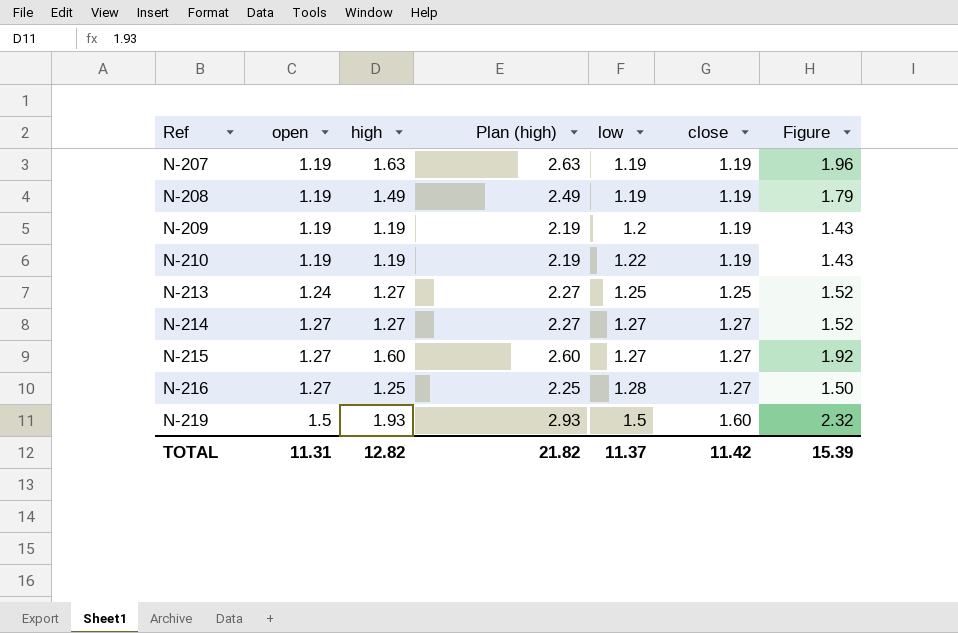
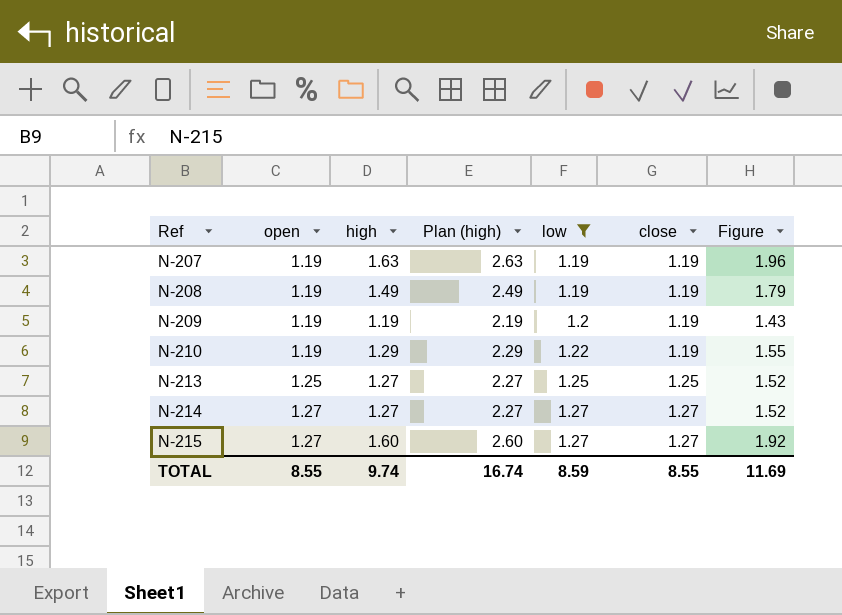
filter: none -> low <= 1.27
N-210 | high: 1.19 -> 1.29
N-210 | Plan (high): 2.19 -> 2.29
N-210 | Figure: 1.43 -> 1.55
N-213 | open: 1.24 -> 1.25
TOTAL | open: 11.31 -> 8.55
TOTAL | high: 12.82 -> 9.74
TOTAL | Plan (high): 21.82 -> 16.74
TOTAL | low: 11.37 -> 8.59
TOTAL | close: 11.42 -> 8.55
TOTAL | Figure: 15.39 -> 11.69

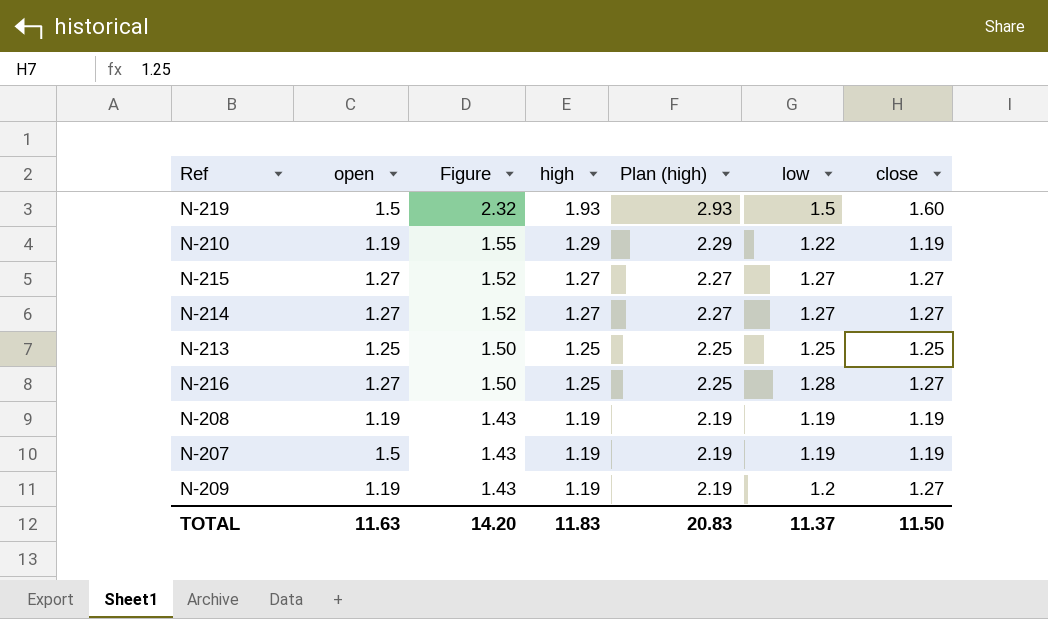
filter: low <= 1.27 -> none
row order: Ref ascending -> Figure descending
column Figure | position: 7 -> 3
N-215 | Figure: 1.92 -> 1.52
N-215 | high: 1.60 -> 1.27
N-215 | Plan (high): 2.60 -> 2.27
N-213 | Figure: 1.52 -> 1.50
N-213 | high: 1.27 -> 1.25
N-213 | Plan (high): 2.27 -> 2.25
N-208 | Figure: 1.79 -> 1.43
N-208 | high: 1.49 -> 1.19
N-208 | Plan (high): 2.49 -> 2.19
N-207 | open: 1.19 -> 1.5
N-207 | Figure: 1.96 -> 1.43
N-207 | high: 1.63 -> 1.19
N-207 | Plan (high): 2.63 -> 2.19
N-209 | close: 1.19 -> 1.27
TOTAL | open: 8.55 -> 11.63
TOTAL | Figure: 11.69 -> 14.20
TOTAL | high: 9.74 -> 11.83
TOTAL | Plan (high): 16.74 -> 20.83
TOTAL | low: 8.59 -> 11.37
TOTAL | close: 8.55 -> 11.50

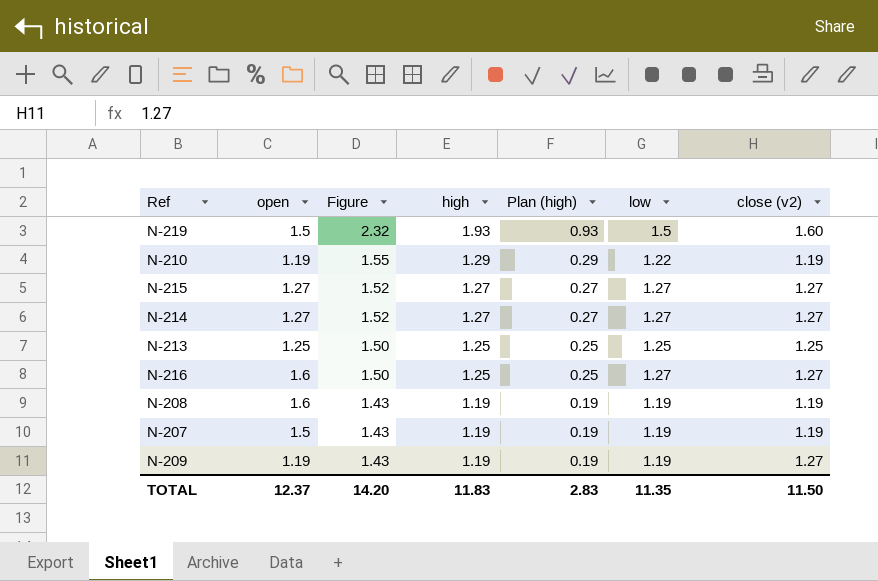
column Plan (high) | formula: [high] + 1 -> [high] - 1
column name: close -> close (v2)
N-216 | open: 1.27 -> 1.6
N-216 | low: 1.28 -> 1.27
N-208 | open: 1.19 -> 1.6
N-209 | low: 1.2 -> 1.19
TOTAL | open: 11.63 -> 12.37
TOTAL | Plan (high): 20.83 -> 2.83
TOTAL | low: 11.37 -> 11.35

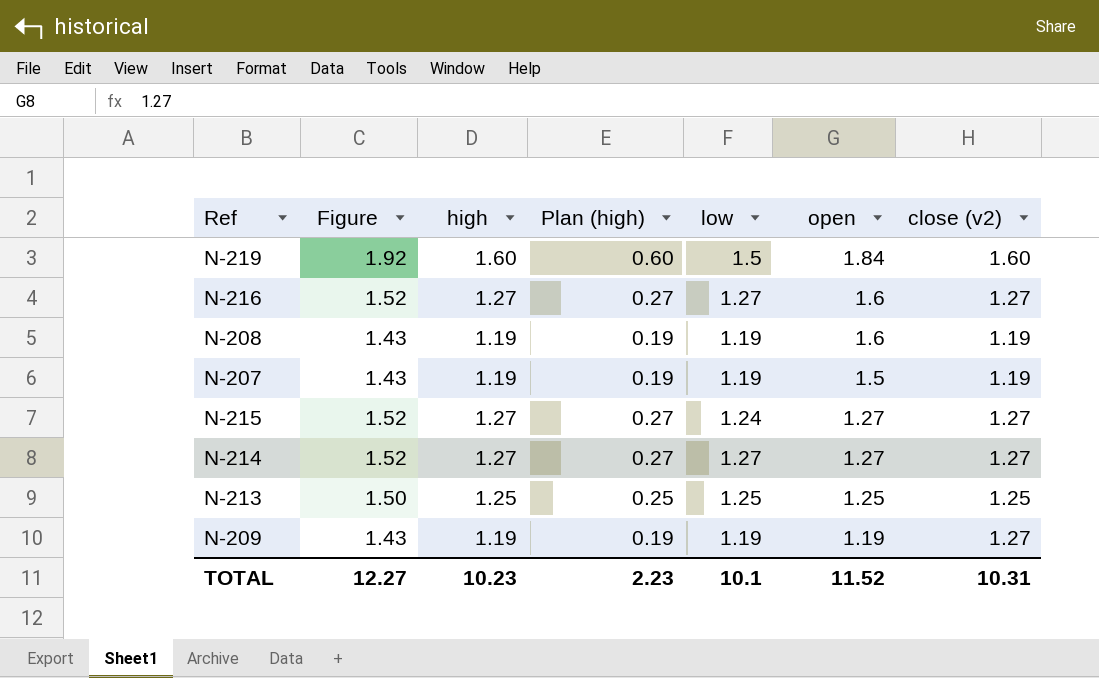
row order: Figure descending -> open descending
column open | position: 2 -> 6
row N-210: 1.19 | 1.55 | 1.29 | 0.29 | 1.22 | 1.19 -> none
N-219 | Figure: 2.32 -> 1.92
N-219 | high: 1.93 -> 1.60
N-219 | Plan (high): 0.93 -> 0.60
N-219 | open: 1.5 -> 1.84
N-216 | Figure: 1.50 -> 1.52
N-216 | high: 1.25 -> 1.27
N-216 | Plan (high): 0.25 -> 0.27
N-215 | low: 1.27 -> 1.24
TOTAL | Figure: 14.20 -> 12.27
TOTAL | high: 11.83 -> 10.23
TOTAL | Plan (high): 2.83 -> 2.23
TOTAL | low: 11.35 -> 10.1
TOTAL | open: 12.37 -> 11.52
TOTAL | close (v2): 11.50 -> 10.31

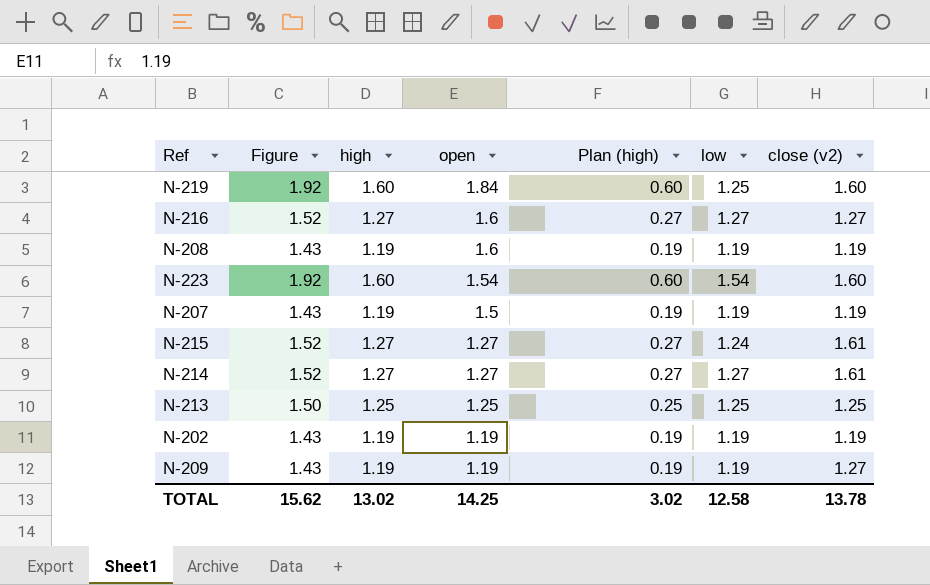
column open | position: 6 -> 4
N-219 | low: 1.5 -> 1.25
row N-223: none -> 1.92 | 1.60 | 1.54 | 0.60 | 1.54 | 1.60
N-215 | close (v2): 1.27 -> 1.61
N-214 | close (v2): 1.27 -> 1.61
row N-202: none -> 1.43 | 1.19 | 1.19 | 0.19 | 1.19 | 1.19
TOTAL | Figure: 12.27 -> 15.62
TOTAL | high: 10.23 -> 13.02
TOTAL | open: 11.52 -> 14.25
TOTAL | Plan (high): 2.23 -> 3.02
TOTAL | low: 10.1 -> 12.58
TOTAL | close (v2): 10.31 -> 13.78

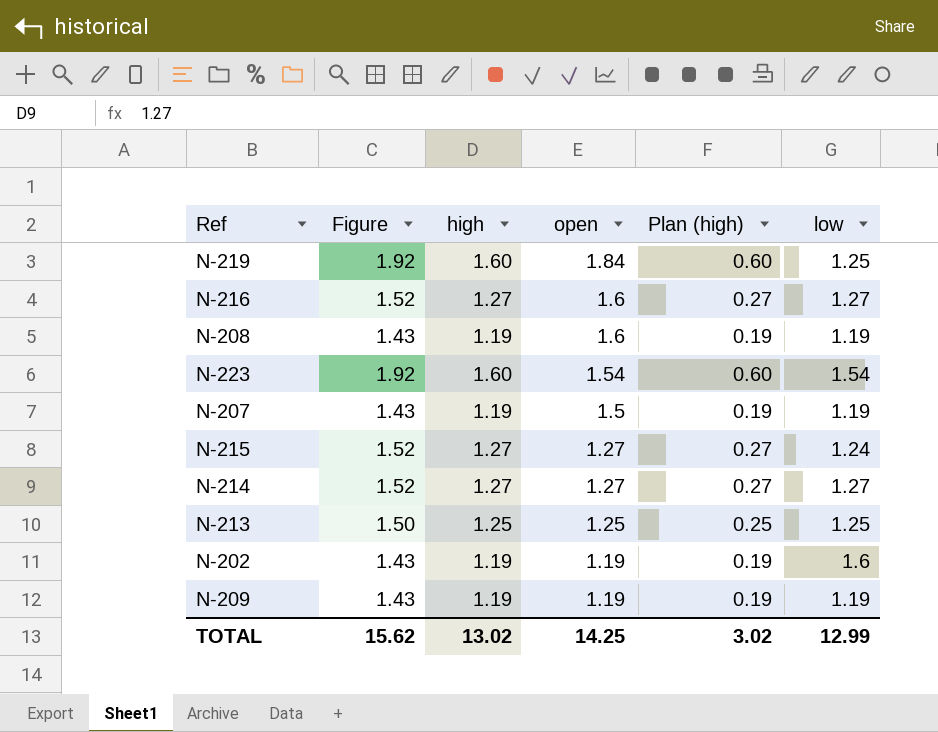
column close (v2) | position: 7 -> none
N-202 | low: 1.19 -> 1.6
TOTAL | low: 12.58 -> 12.99

